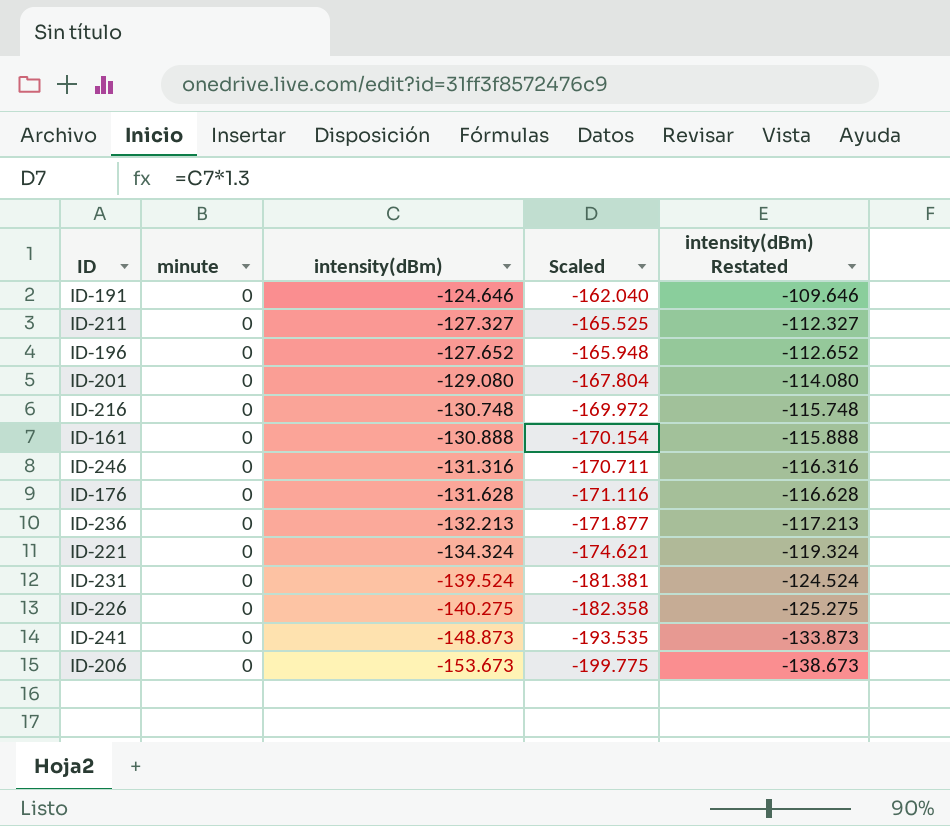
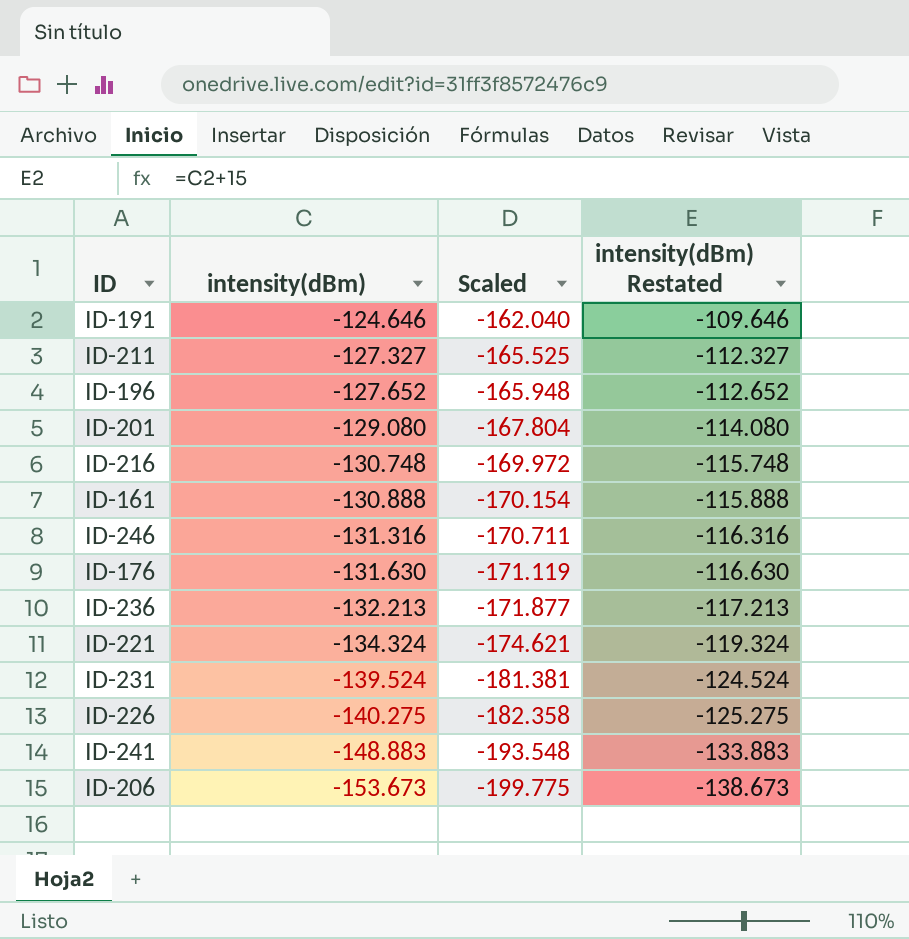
column minute | position: 2 -> none
ID-176 | intensity(dBm): -131.628 -> -131.630
ID-176 | Scaled: -171.116 -> -171.119
ID-176 | intensity(dBm) Restated: -116.628 -> -116.630
ID-241 | intensity(dBm): -148.873 -> -148.883
ID-241 | Scaled: -193.535 -> -193.548
ID-241 | intensity(dBm) Restated: -133.873 -> -133.883

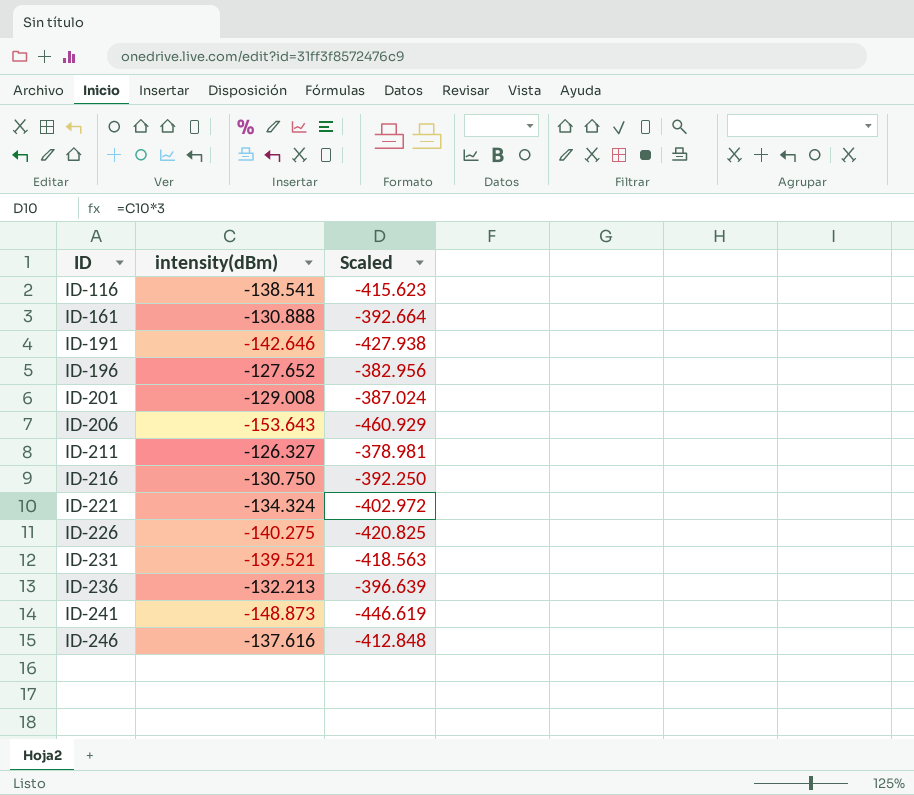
row order: intensity(dBm) descending -> ID ascending
column intensity(dBm) Restated | formula: [intensity(dBm)] + 15 -> none
column Scaled | formula: [intensity(dBm)] * 1.3 -> [intensity(dBm)] * 3
row ID-176: -131.630 | -171.119 | -116.630 -> none
row ID-116: none -> -138.541 | -415.623
ID-191 | intensity(dBm): -124.646 -> -142.646
ID-201 | intensity(dBm): -129.080 -> -129.008
ID-206 | intensity(dBm): -153.673 -> -153.643
ID-211 | intensity(dBm): -127.327 -> -126.327
ID-216 | intensity(dBm): -130.748 -> -130.750
ID-231 | intensity(dBm): -139.524 -> -139.521
ID-241 | intensity(dBm): -148.883 -> -148.873
ID-246 | intensity(dBm): -131.316 -> -137.616

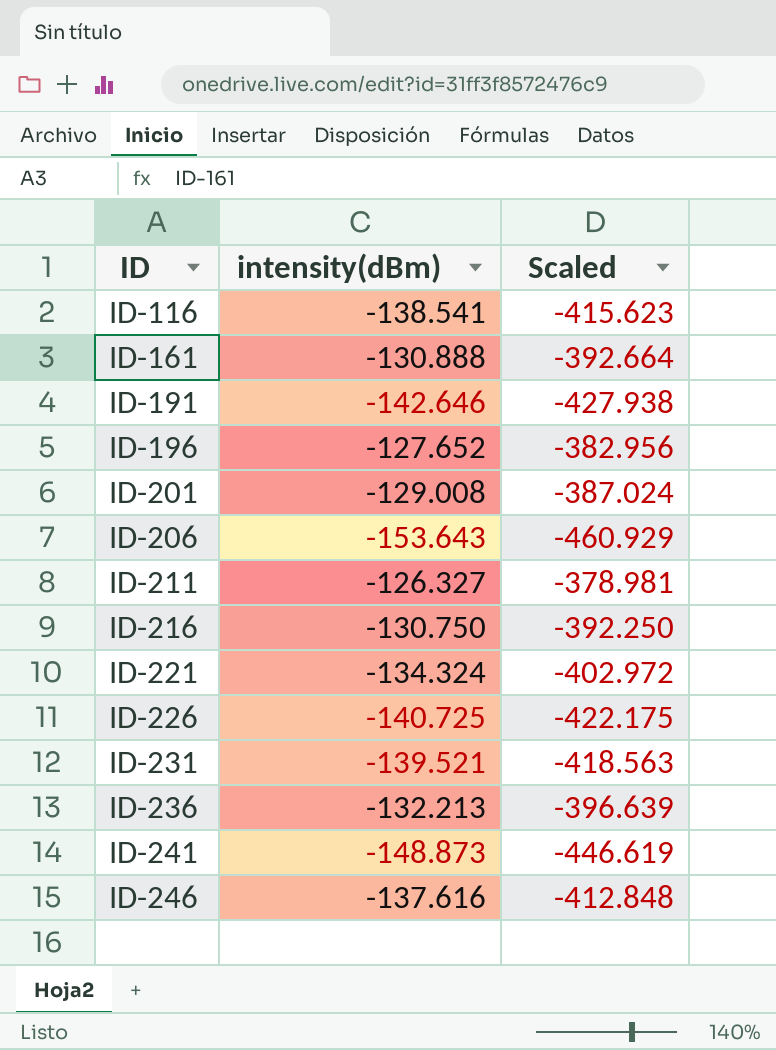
ID-226 | intensity(dBm): -140.275 -> -140.725
ID-226 | Scaled: -420.825 -> -422.175

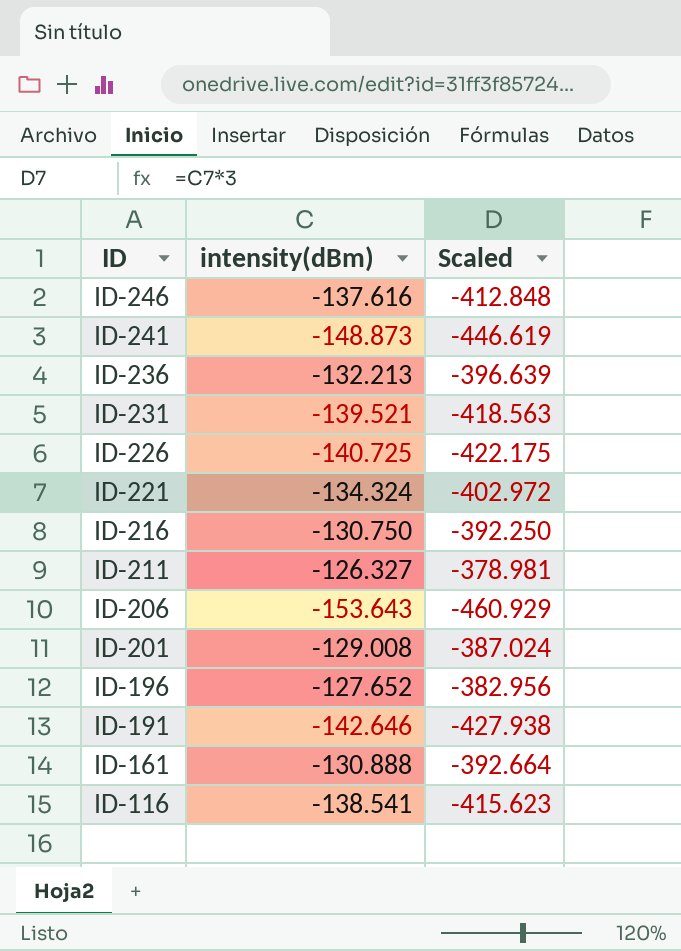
row order: ID ascending -> ID descending

